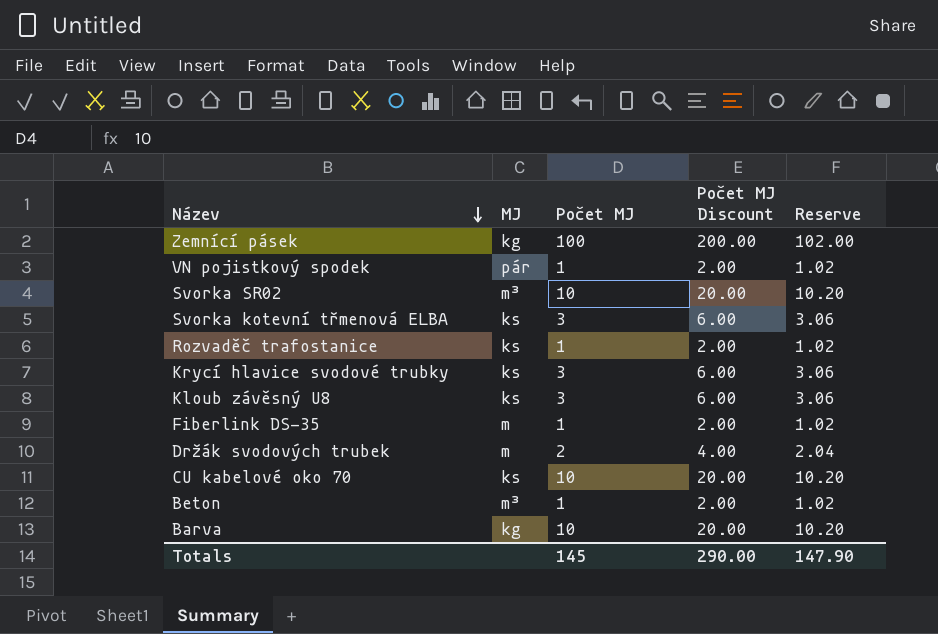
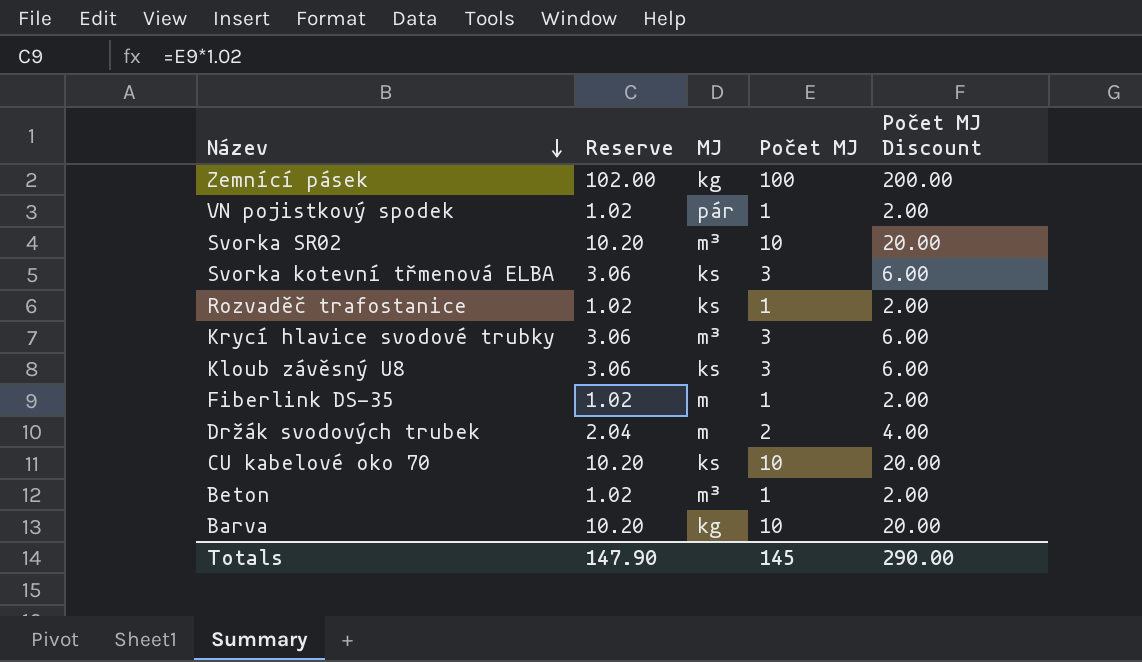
column Reserve | position: 5 -> 2
Krycí hlavice svodové trubky | MJ: ks -> m³

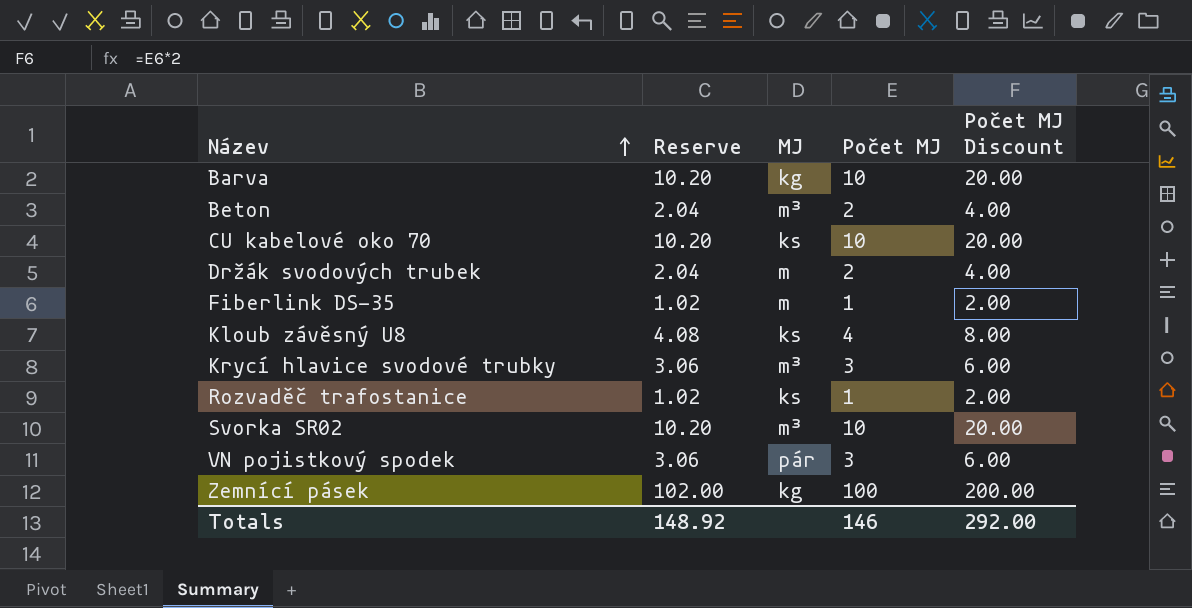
row order: Název descending -> Název ascending
row Svorka kotevní třmenová ELBA: 3.06 | ks | 3 | 6.00 -> none
Beton | Reserve: 1.02 -> 2.04
Beton | Počet MJ: 1 -> 2
Beton | Počet MJ Discount: 2.00 -> 4.00
Kloub závěsný U8 | Reserve: 3.06 -> 4.08
Kloub závěsný U8 | Počet MJ: 3 -> 4
Kloub závěsný U8 | Počet MJ Discount: 6.00 -> 8.00
VN pojistkový spodek | Reserve: 1.02 -> 3.06
VN pojistkový spodek | Počet MJ: 1 -> 3
VN pojistkový spodek | Počet MJ Discount: 2.00 -> 6.00
Totals | Reserve: 147.90 -> 148.92
Totals | Počet MJ: 145 -> 146
Totals | Počet MJ Discount: 290.00 -> 292.00

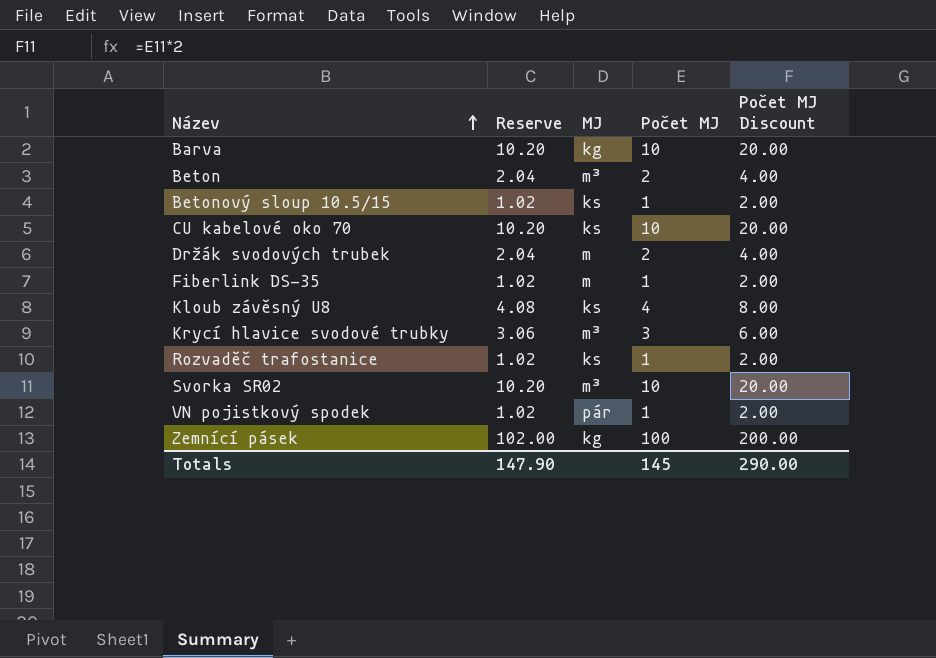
row Betonový sloup 10.5/15: none -> 1.02 | ks | 1 | 2.00
VN pojistkový spodek | Reserve: 3.06 -> 1.02
VN pojistkový spodek | Počet MJ: 3 -> 1
VN pojistkový spodek | Počet MJ Discount: 6.00 -> 2.00
Totals | Reserve: 148.92 -> 147.90
Totals | Počet MJ: 146 -> 145
Totals | Počet MJ Discount: 292.00 -> 290.00

